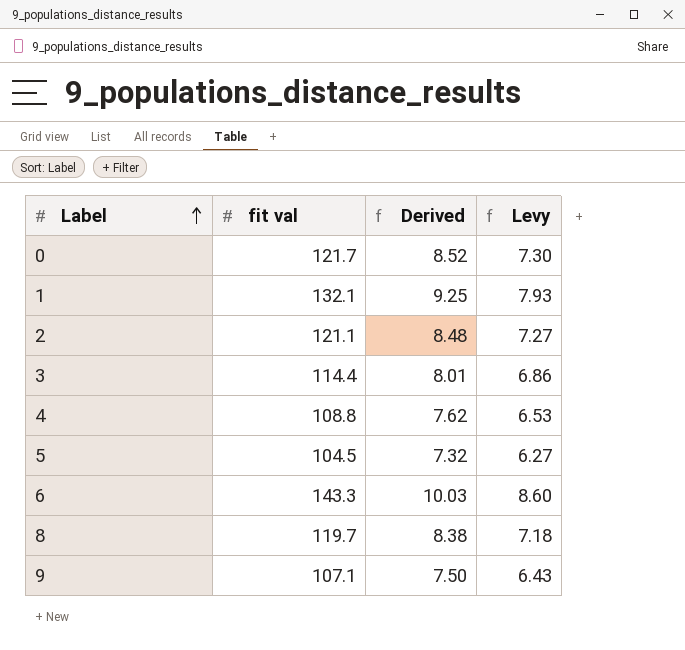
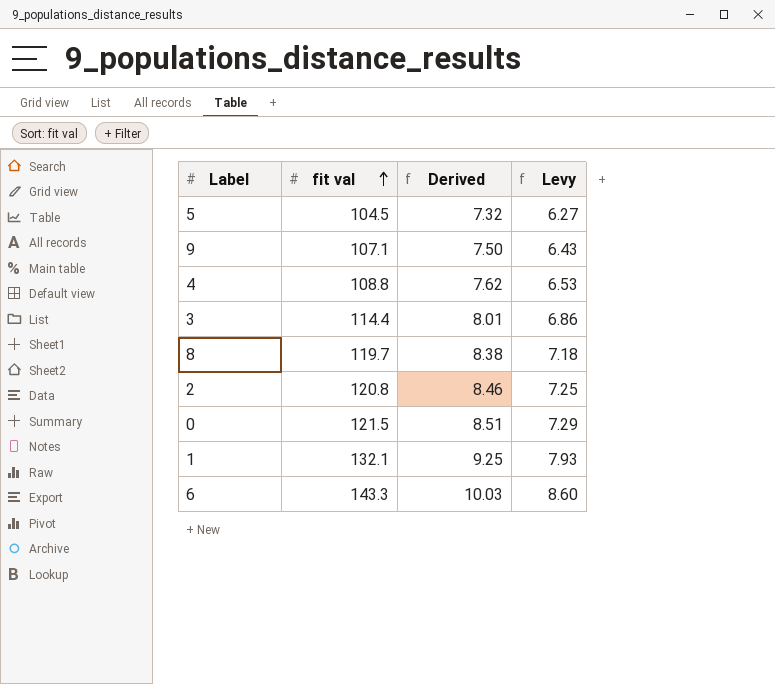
row order: Label ascending -> fit val ascending
2 | fit val: 121.1 -> 120.8
2 | Derived: 8.48 -> 8.46
2 | Levy: 7.27 -> 7.25
0 | fit val: 121.7 -> 121.5
0 | Derived: 8.52 -> 8.51
0 | Levy: 7.30 -> 7.29

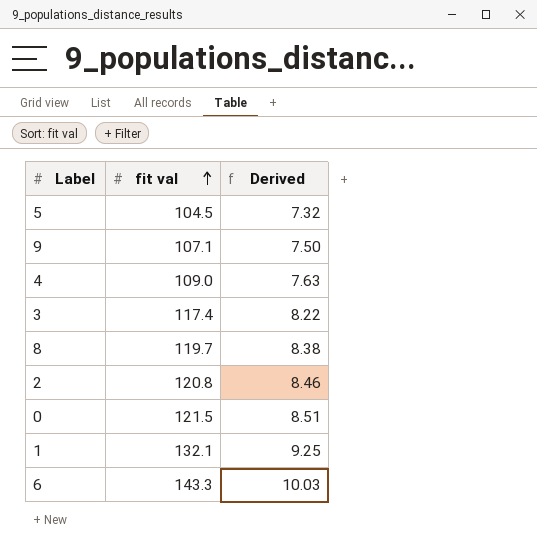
column Levy | formula: [fit val] * 0.06 -> none
4 | fit val: 108.8 -> 109.0
4 | Derived: 7.62 -> 7.63
3 | fit val: 114.4 -> 117.4
3 | Derived: 8.01 -> 8.22

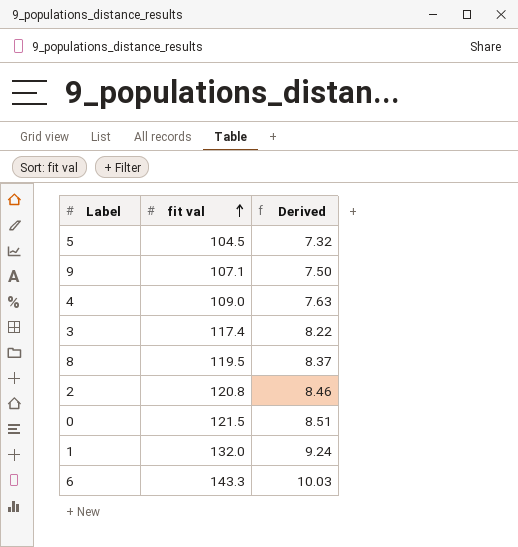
8 | fit val: 119.7 -> 119.5
8 | Derived: 8.38 -> 8.37
1 | fit val: 132.1 -> 132.0
1 | Derived: 9.25 -> 9.24

